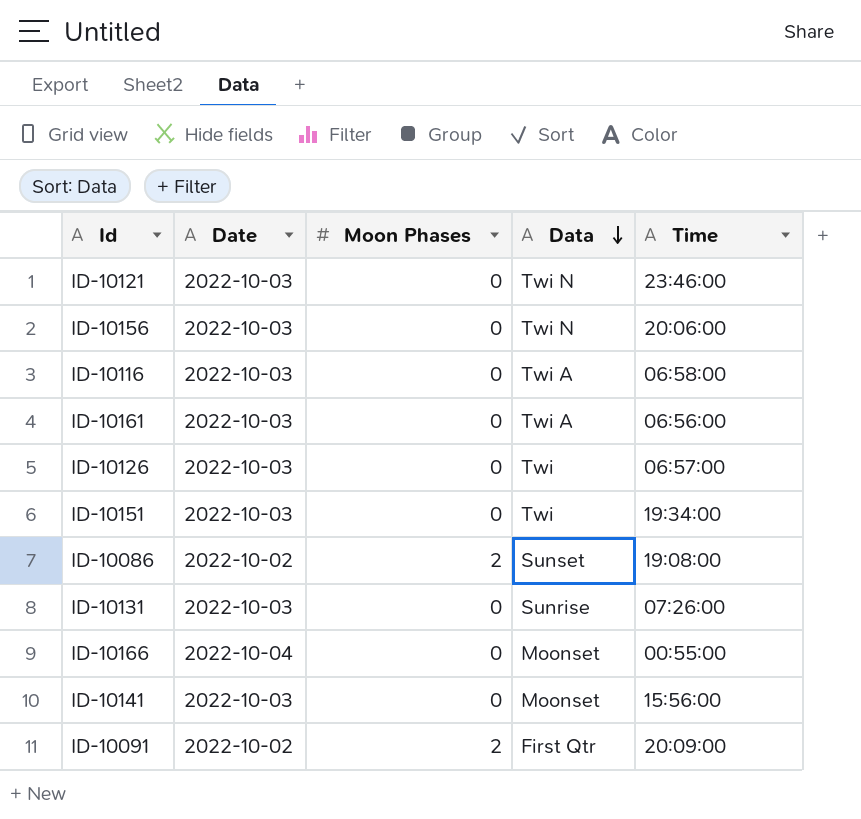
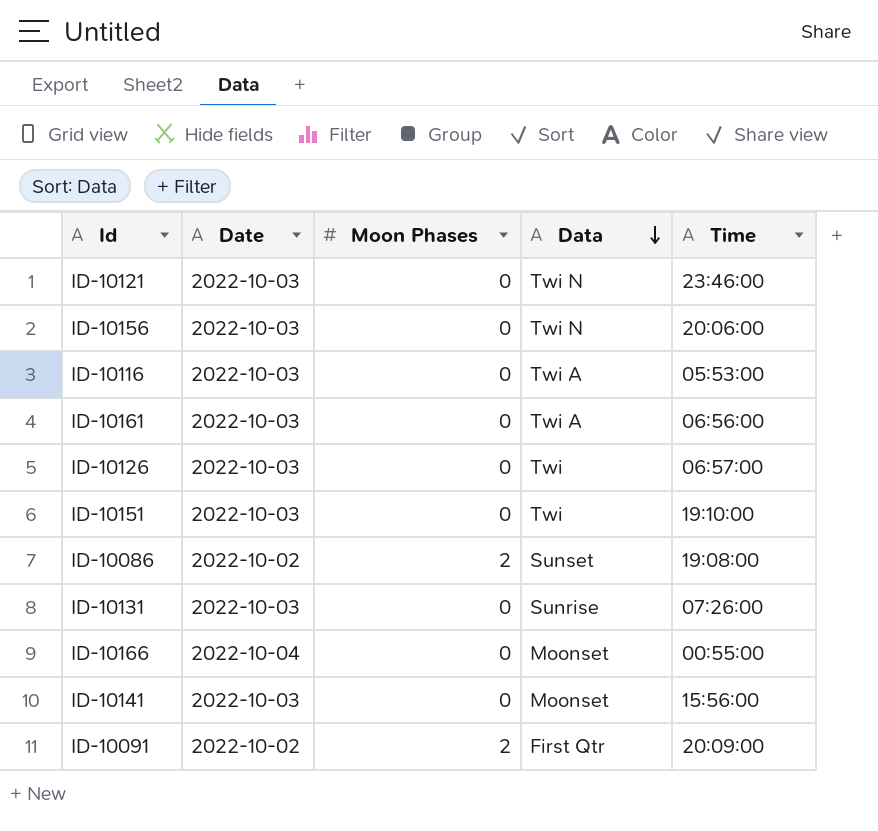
ID-10116 | Time: 06:58:00 -> 05:53:00
ID-10151 | Time: 19:34:00 -> 19:10:00

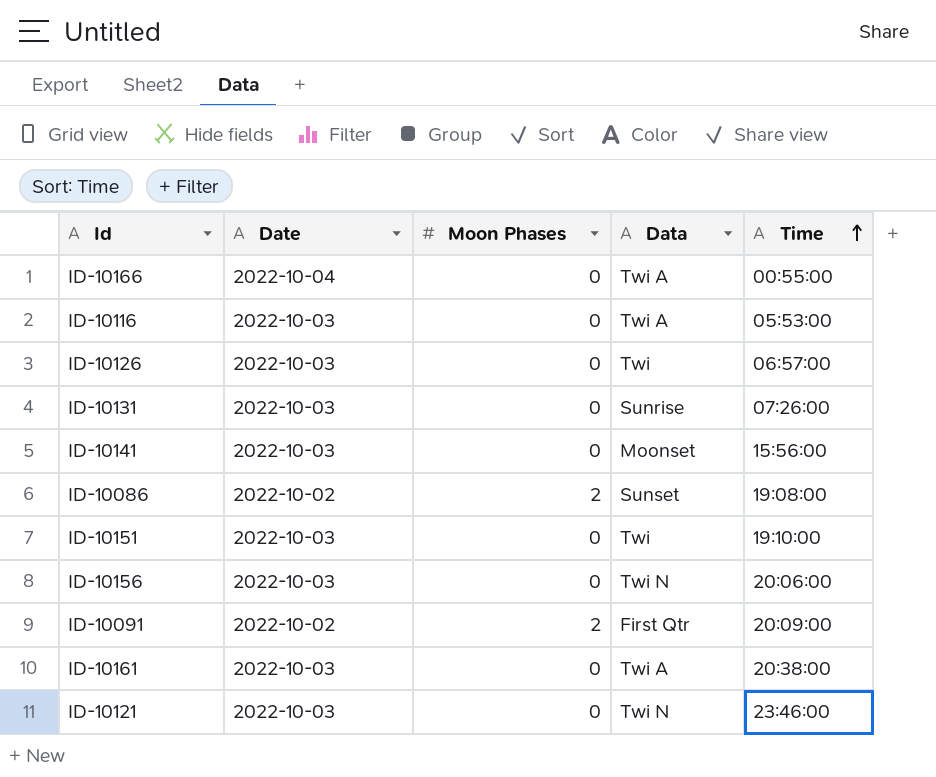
row order: Data descending -> Time ascending
ID-10166 | Data: Moonset -> Twi A
ID-10161 | Time: 06:56:00 -> 20:38:00

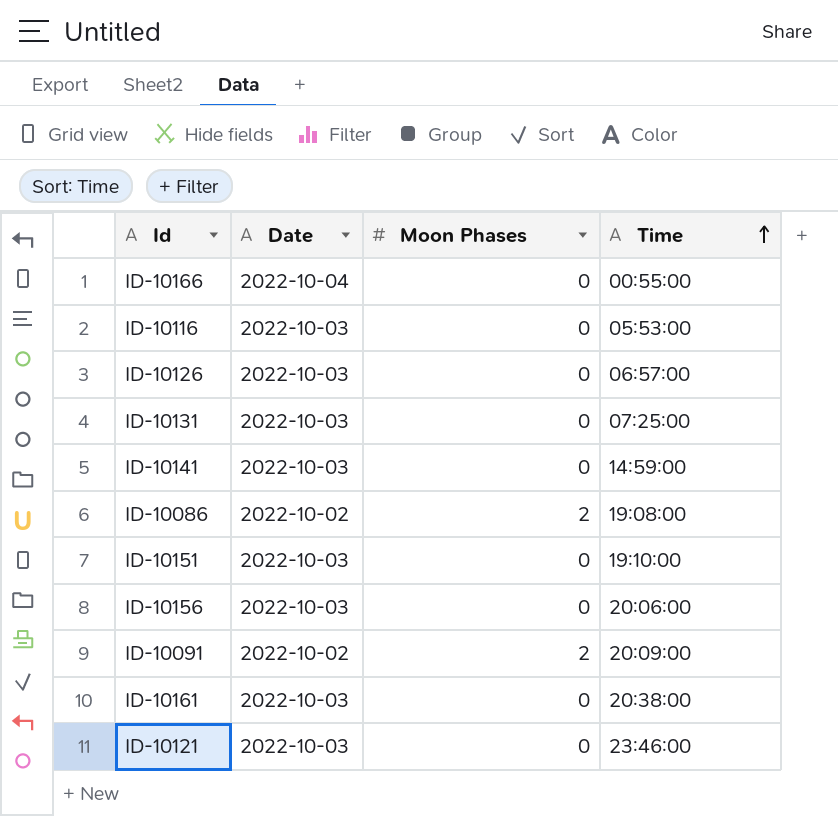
column Data | position: 4 -> none
ID-10131 | Time: 07:26:00 -> 07:25:00
ID-10141 | Time: 15:56:00 -> 14:59:00

